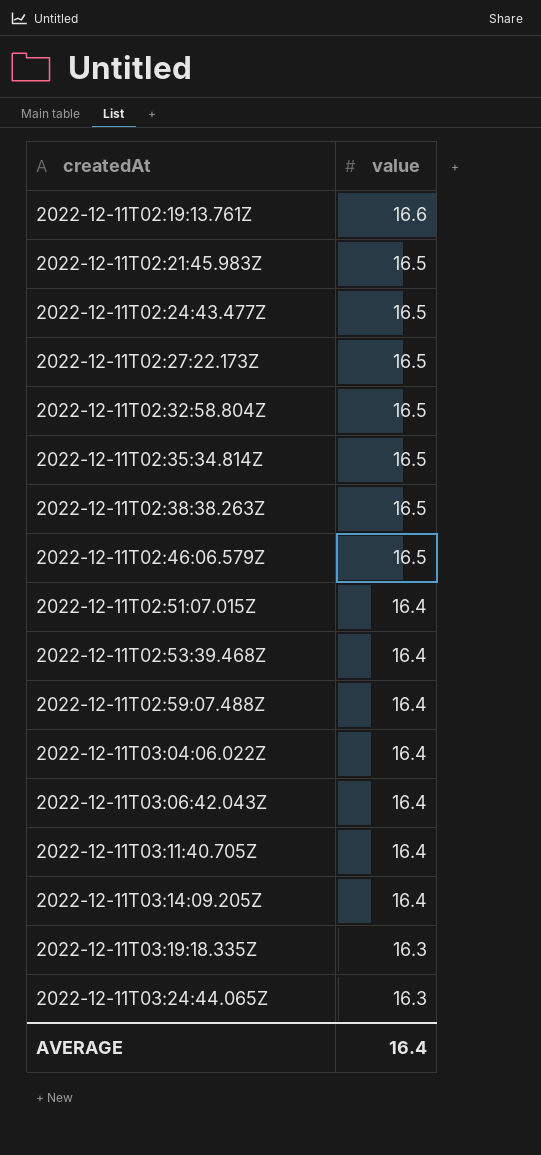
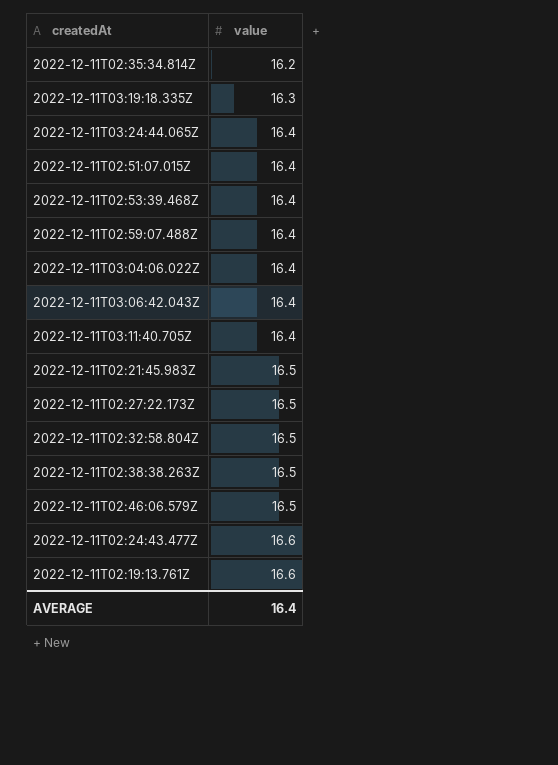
row order: createdAt ascending -> value ascending
row 2022-12-11T03:14:09.205Z: 16.4 -> none
2022-12-11T02:35:34.814Z | value: 16.5 -> 16.2
2022-12-11T03:24:44.065Z | value: 16.3 -> 16.4
2022-12-11T02:24:43.477Z | value: 16.5 -> 16.6

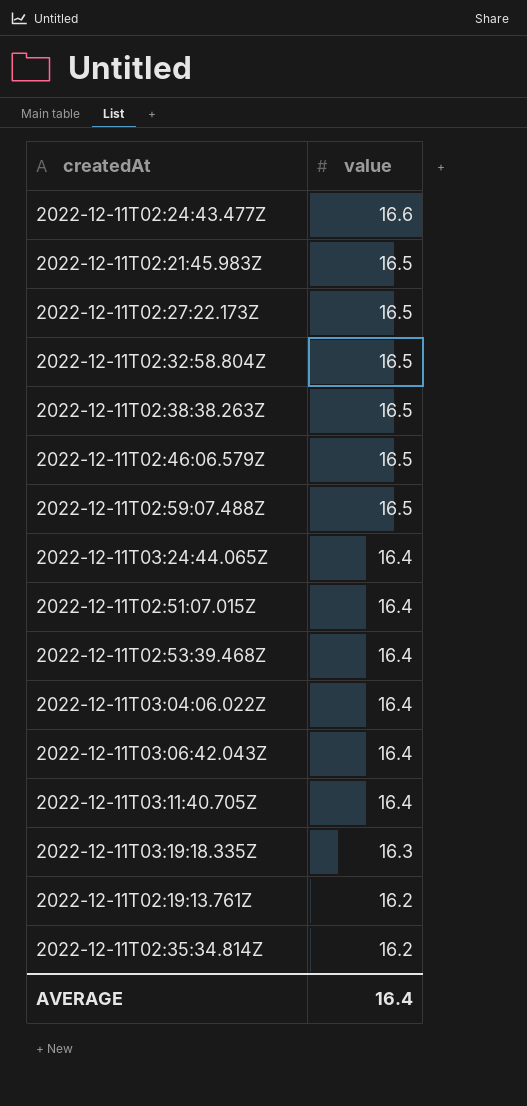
row order: value ascending -> value descending
2022-12-11T02:59:07.488Z | value: 16.4 -> 16.5
2022-12-11T02:19:13.761Z | value: 16.6 -> 16.2

